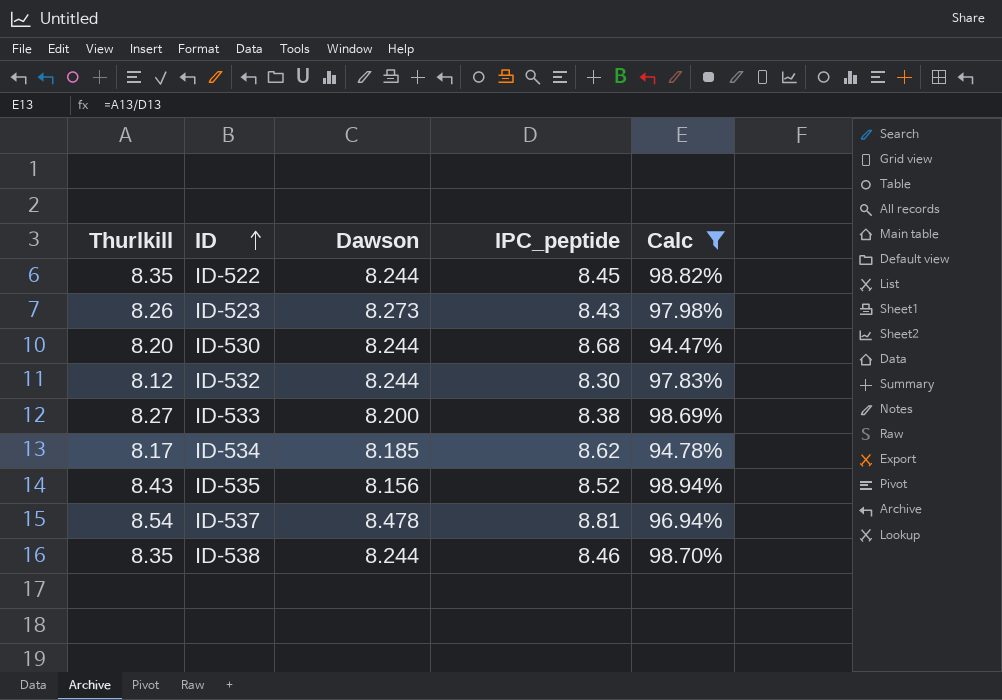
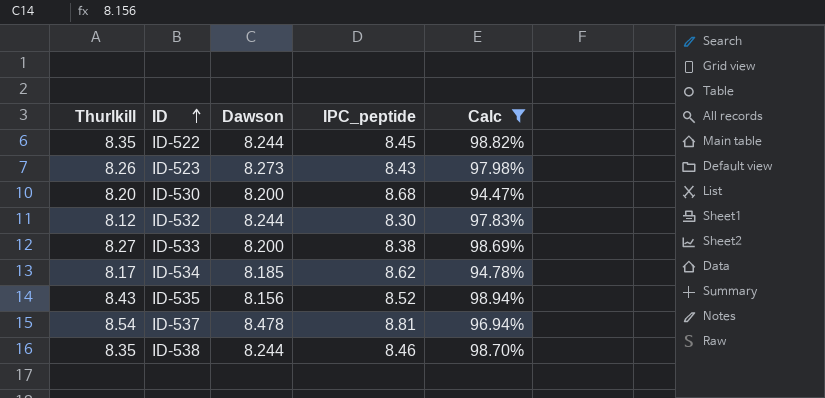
ID-530 | Dawson: 8.244 -> 8.200

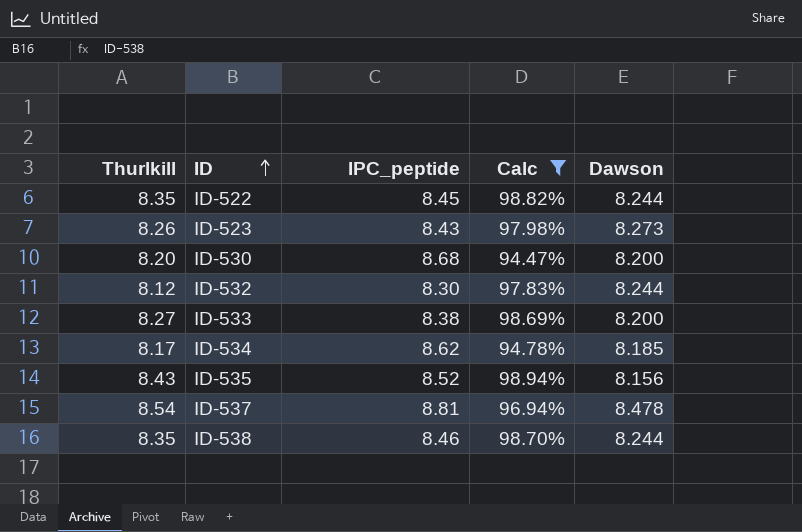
column Dawson | position: 3 -> 5

